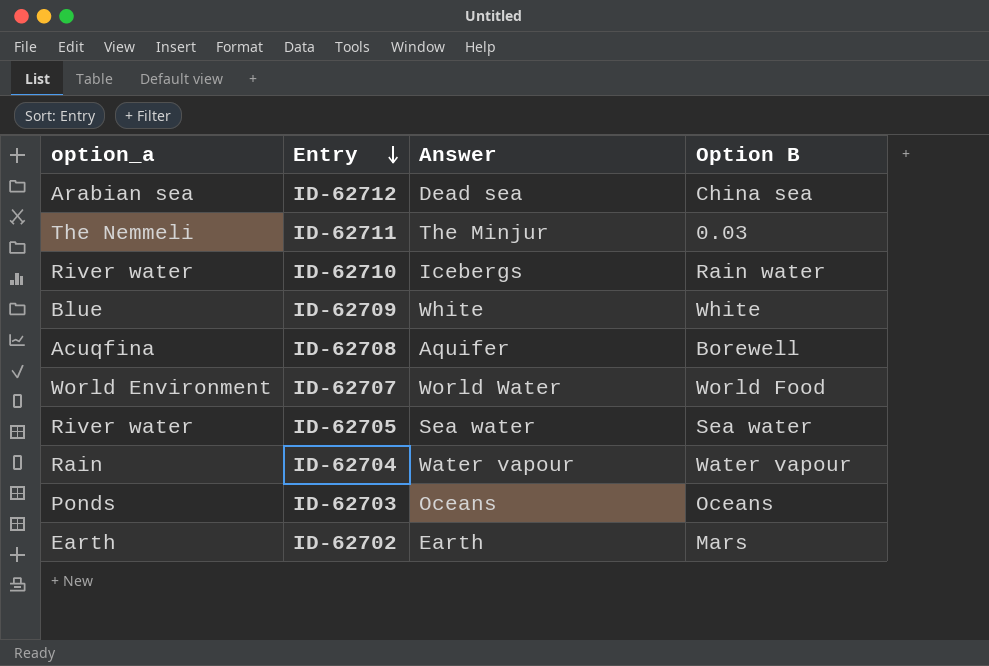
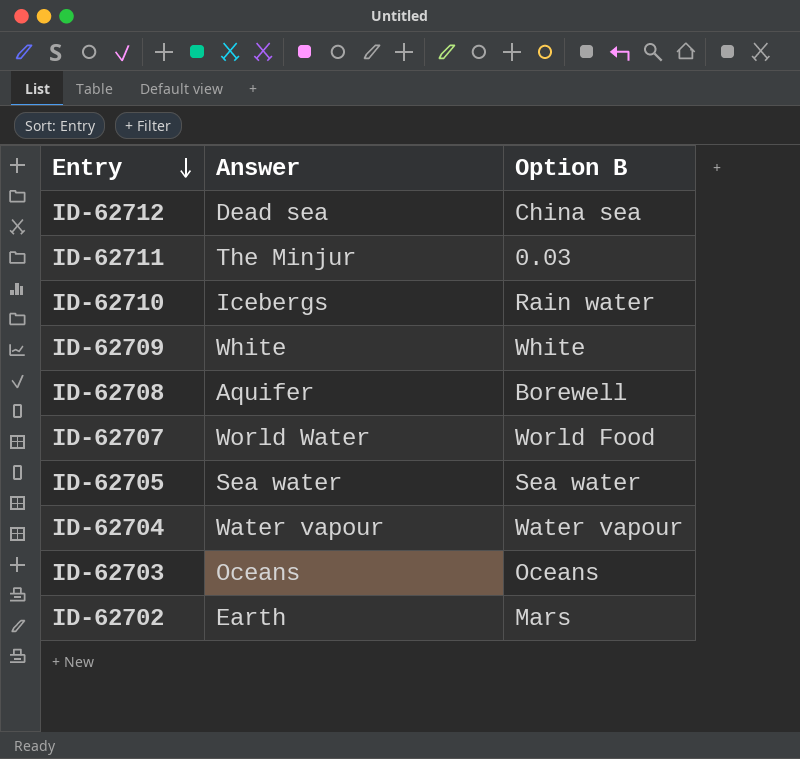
column option_a | position: 1 -> none

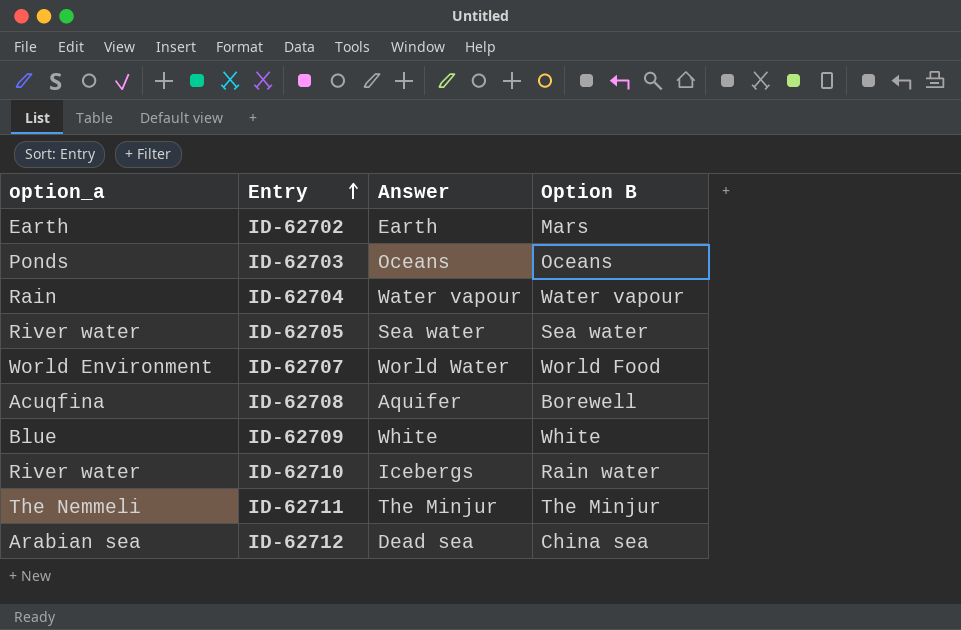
row order: Entry descending -> Entry ascending
column option_a | position: none -> 1
ID-62711 | Option B: 0.03 -> The Minjur

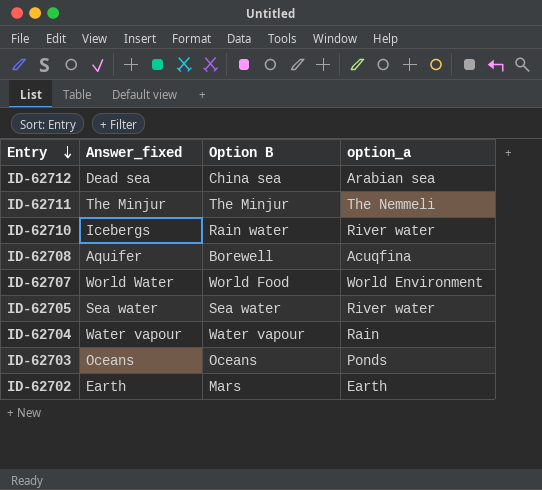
row order: Entry ascending -> Entry descending
column name: Answer -> Answer_fixed
column option_a | position: 1 -> 4
row ID-62709: Blue | White | White -> none

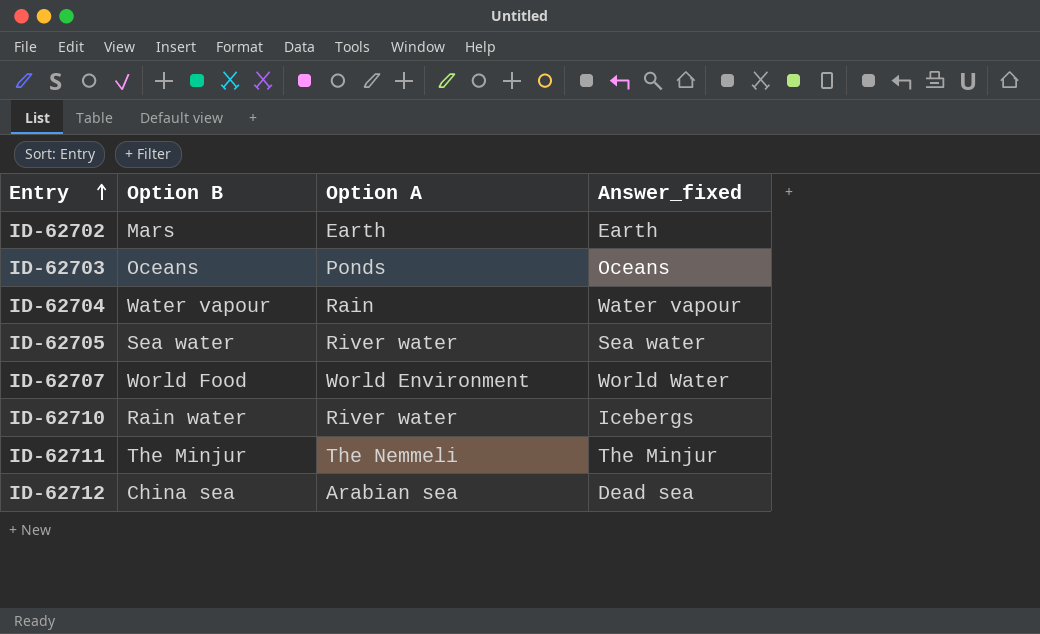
row order: Entry descending -> Entry ascending
column name: option_a -> Option A
column Answer_fixed | position: 2 -> 4
row ID-62708: Aquifer | Borewell | Acuqfina -> none

